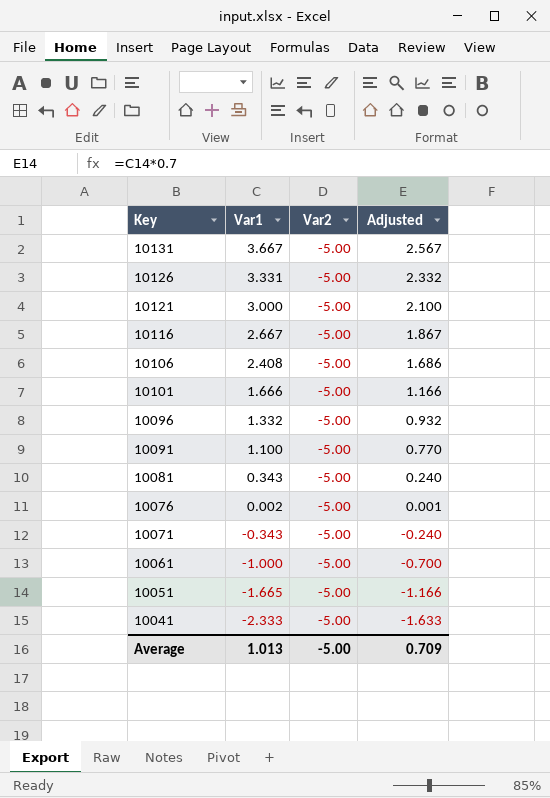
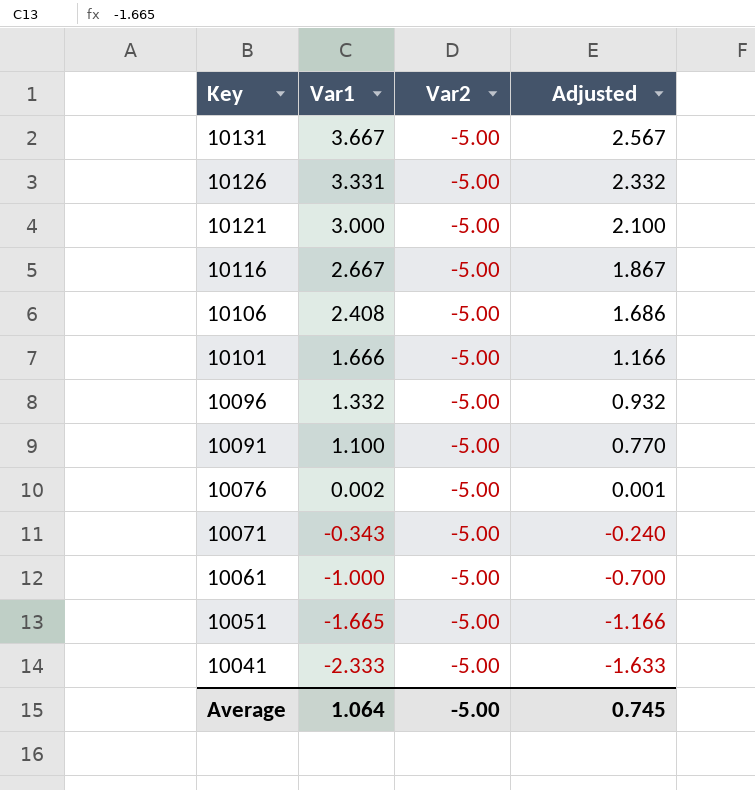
row 10081: 0.343 | -5.00 | 0.240 -> none
Average | Var1: 1.013 -> 1.064
Average | Adjusted: 0.709 -> 0.745

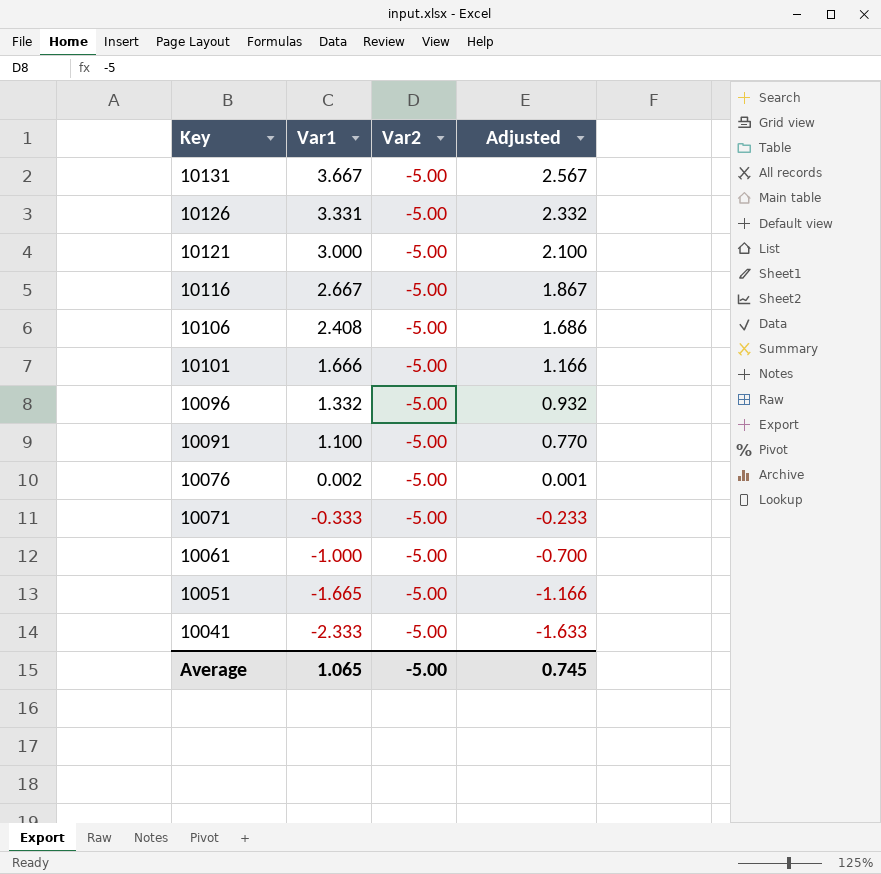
10071 | Var1: -0.343 -> -0.333
10071 | Adjusted: -0.240 -> -0.233
Average | Var1: 1.064 -> 1.065

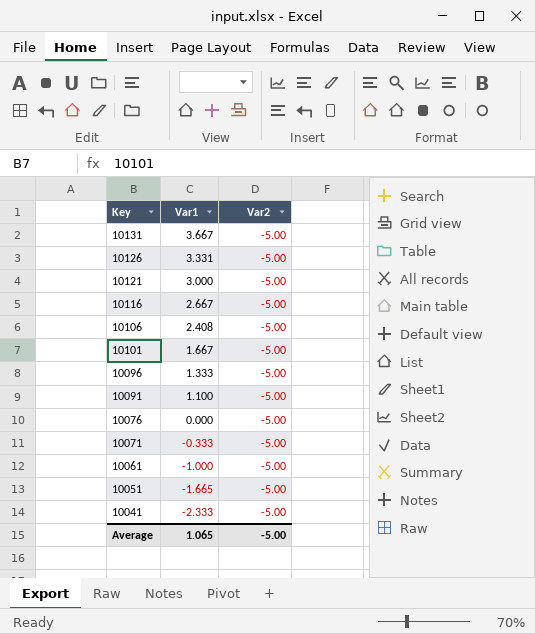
column Adjusted | formula: [Var1] * 0.7 -> none
10101 | Var1: 1.666 -> 1.667
10096 | Var1: 1.332 -> 1.333
10076 | Var1: 0.002 -> 0.000

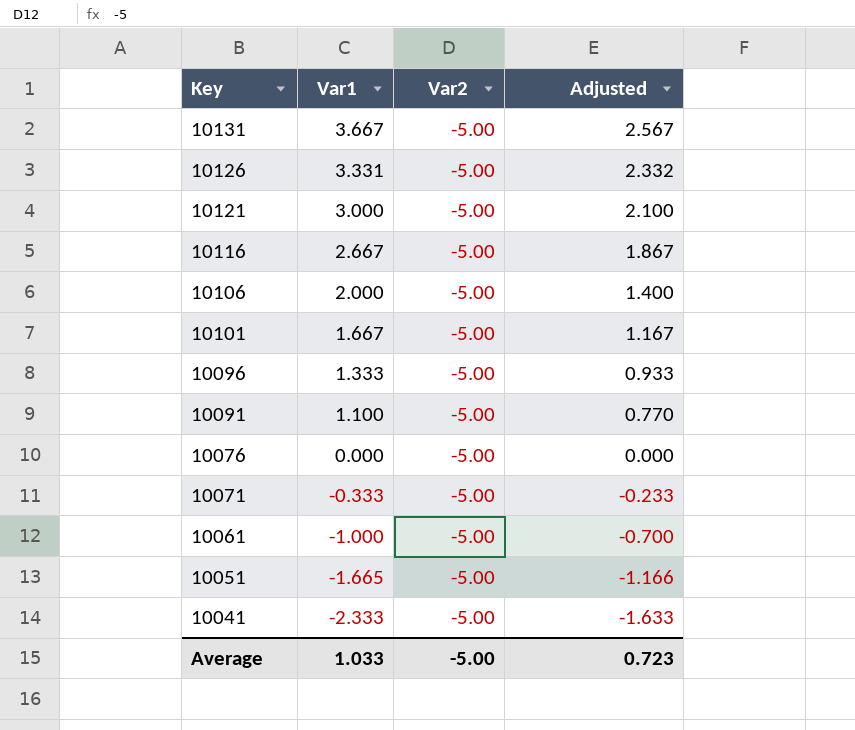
column Adjusted | formula: none -> [Var1] * 0.7
10106 | Var1: 2.408 -> 2.000
Average | Var1: 1.065 -> 1.033

